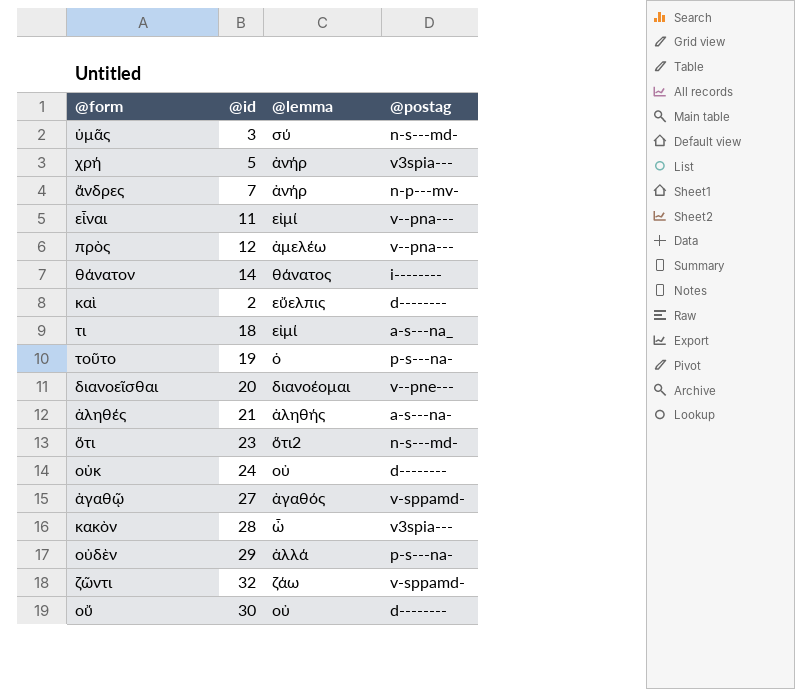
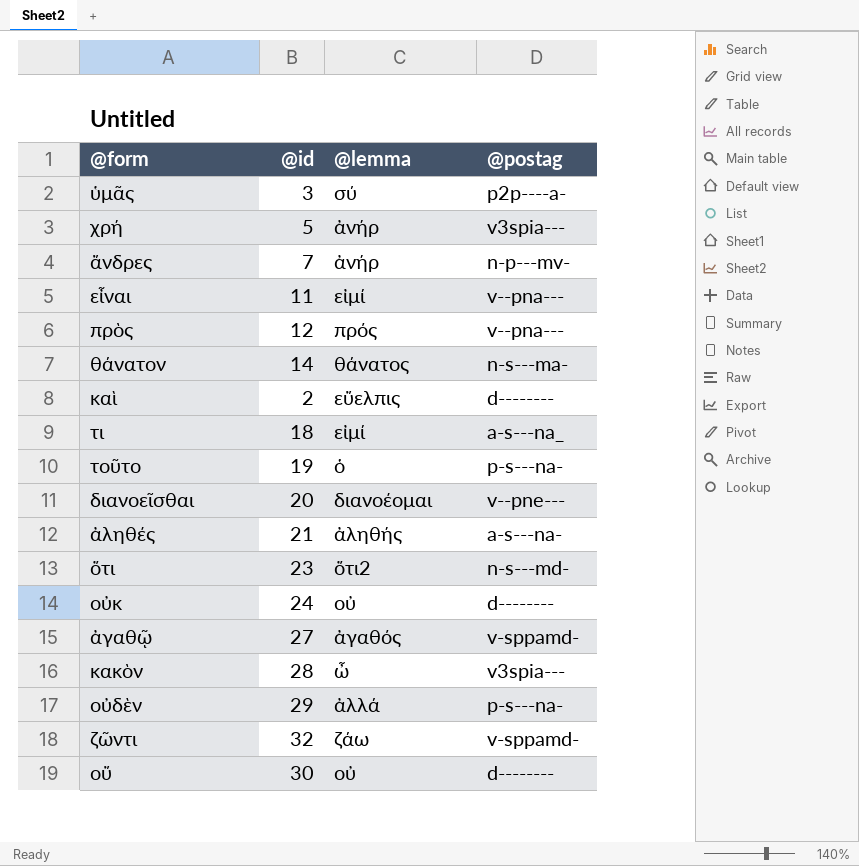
ὑμᾶς | @postag: n-s---md- -> p2p----a-
πρὸς | @lemma: ἀμελέω -> πρός
θάνατον | @postag: i-------- -> n-s---ma-

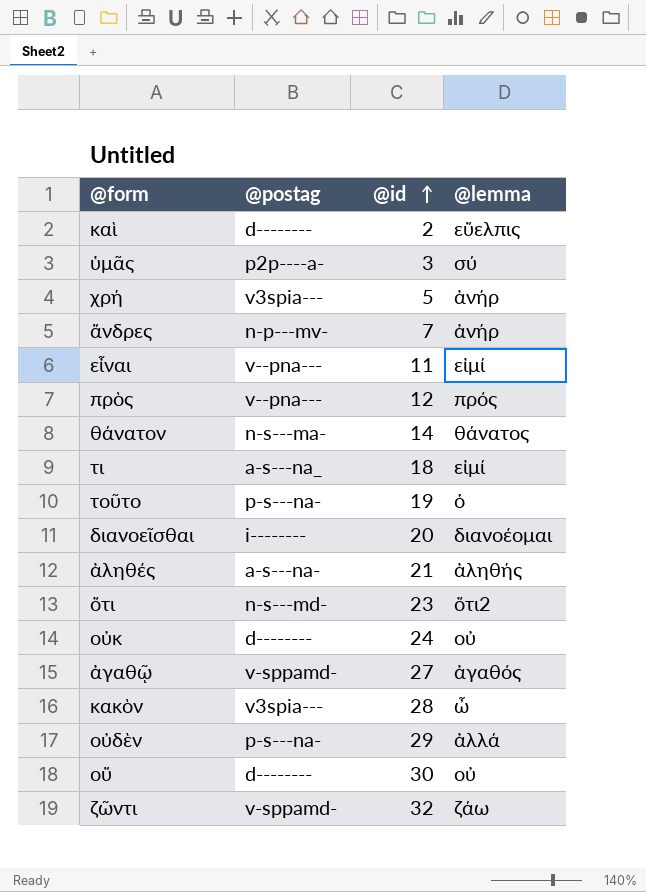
row order: none -> @id ascending
column @postag | position: 4 -> 2
διανοεῖσθαι | @postag: v--pne--- -> i--------

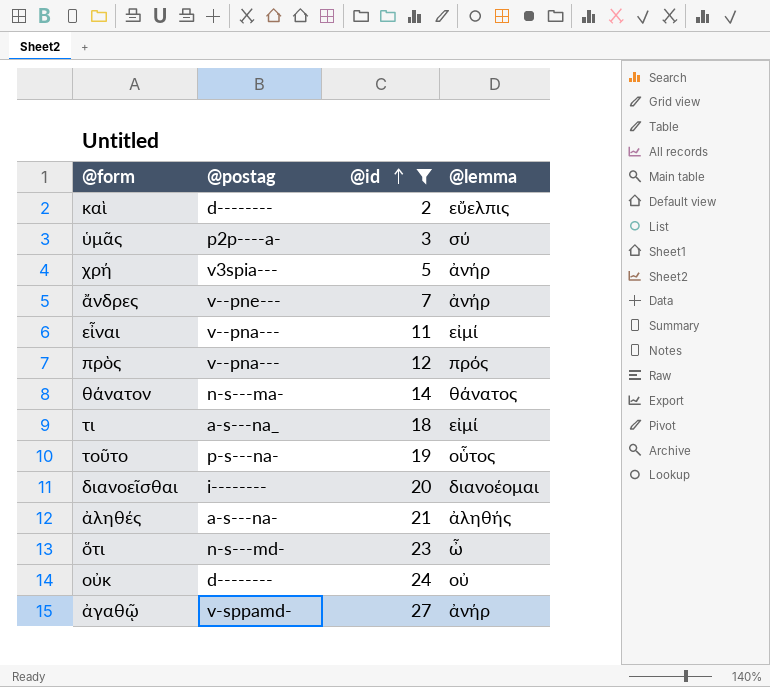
filter: none -> @id <= 27
ἄνδρες | @postag: n-p---mv- -> v--pne---
τοῦτο | @lemma: ὁ -> οὗτος
ὅτι | @lemma: ὅτι2 -> ὦ
ἀγαθῷ | @lemma: ἀγαθός -> ἀνήρ

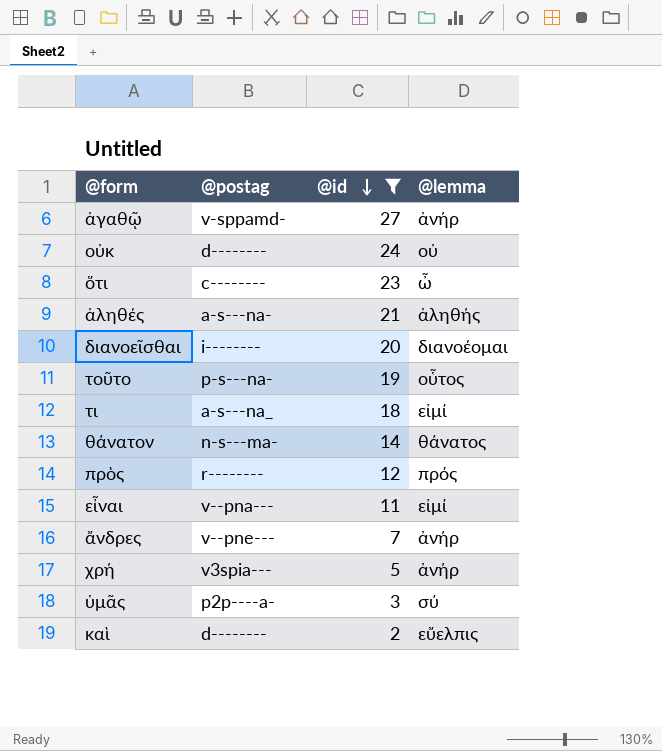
row order: @id ascending -> @id descending
ὅτι | @postag: n-s---md- -> c--------
πρὸς | @postag: v--pna--- -> r--------

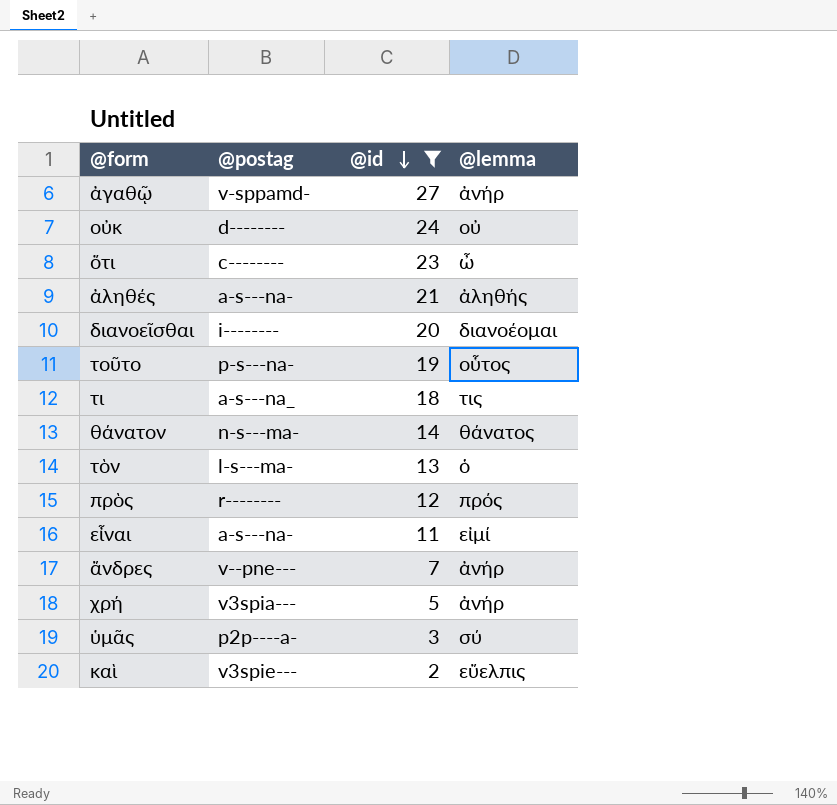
τι | @lemma: εἰμί -> τις
row τὸν: none -> l-s---ma- | 13 | ὁ
εἶναι | @postag: v--pna--- -> a-s---na-
καὶ | @postag: d-------- -> v3spie---

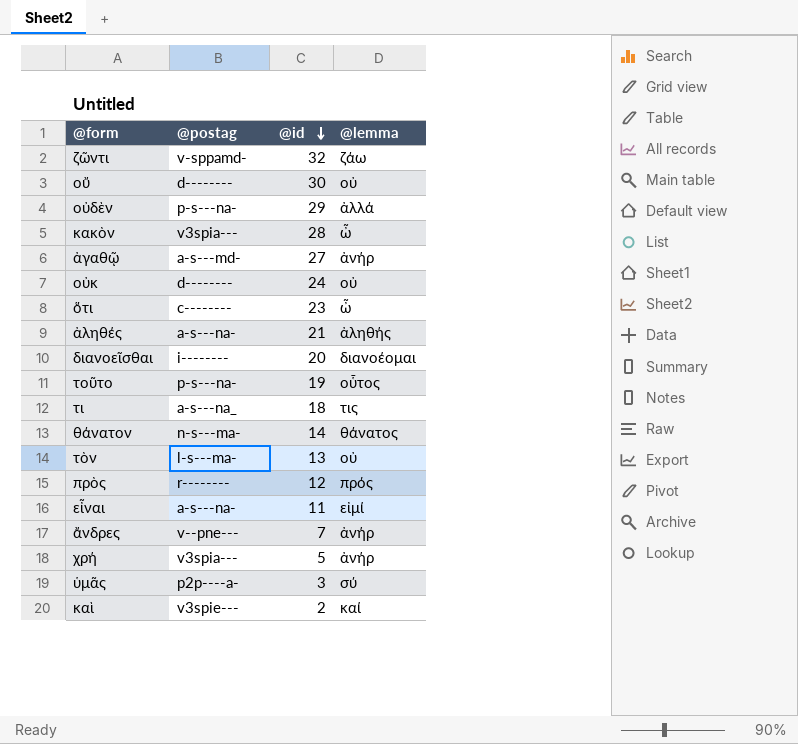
filter: @id <= 27 -> none
ἀγαθῷ | @postag: v-sppamd- -> a-s---md-
τὸν | @lemma: ὁ -> οὐ
καὶ | @lemma: εὔελπις -> καί

